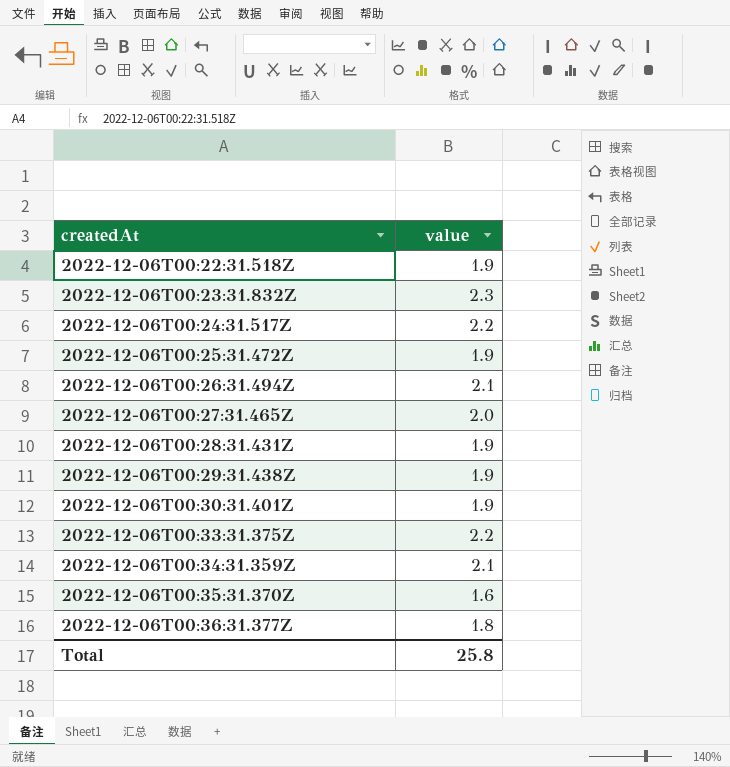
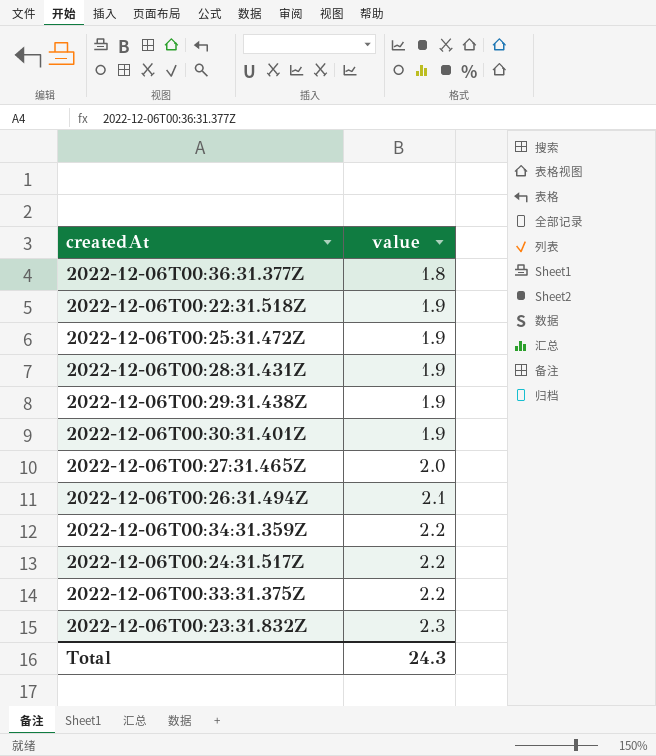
row order: createdAt ascending -> value ascending
row 2022-12-06T00:35:31.370Z: 1.6 -> none
2022-12-06T00:34:31.359Z | value: 2.1 -> 2.2
Total | value: 25.8 -> 24.3

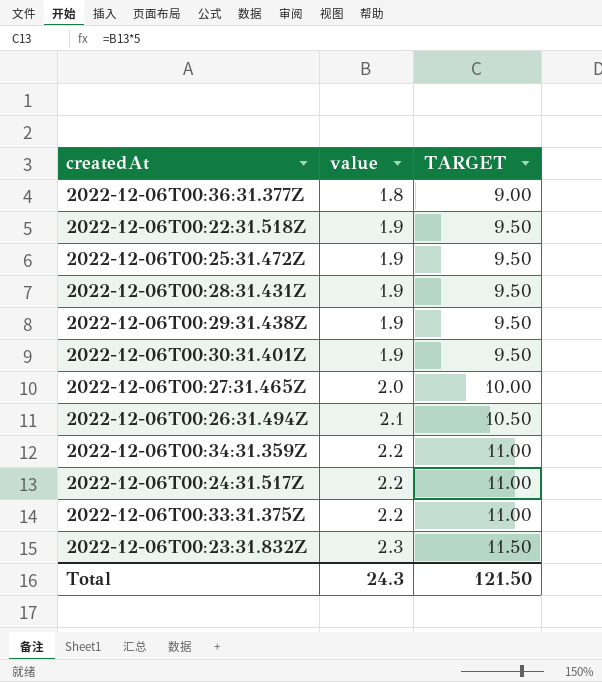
column TARGET | formula: none -> [value] * 5

